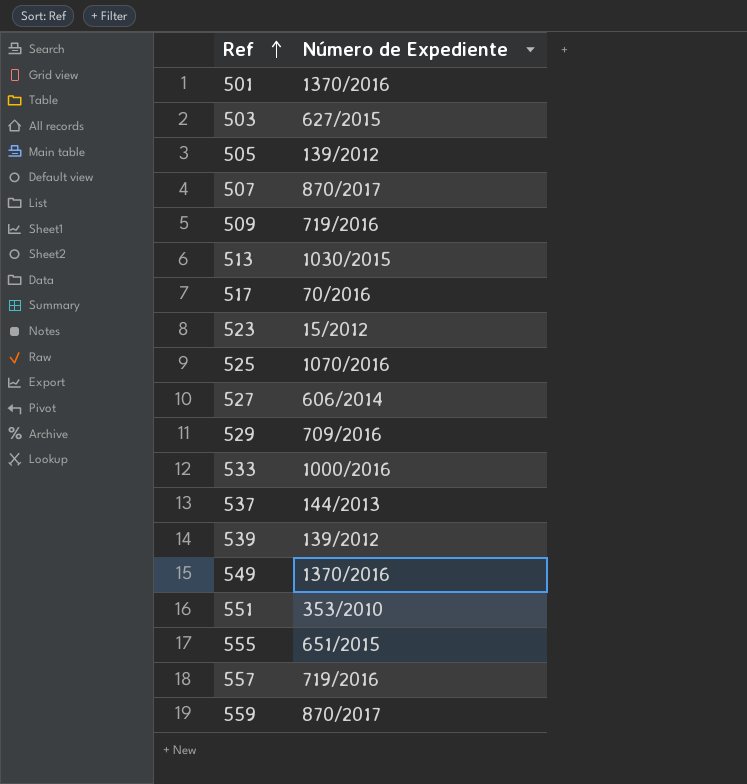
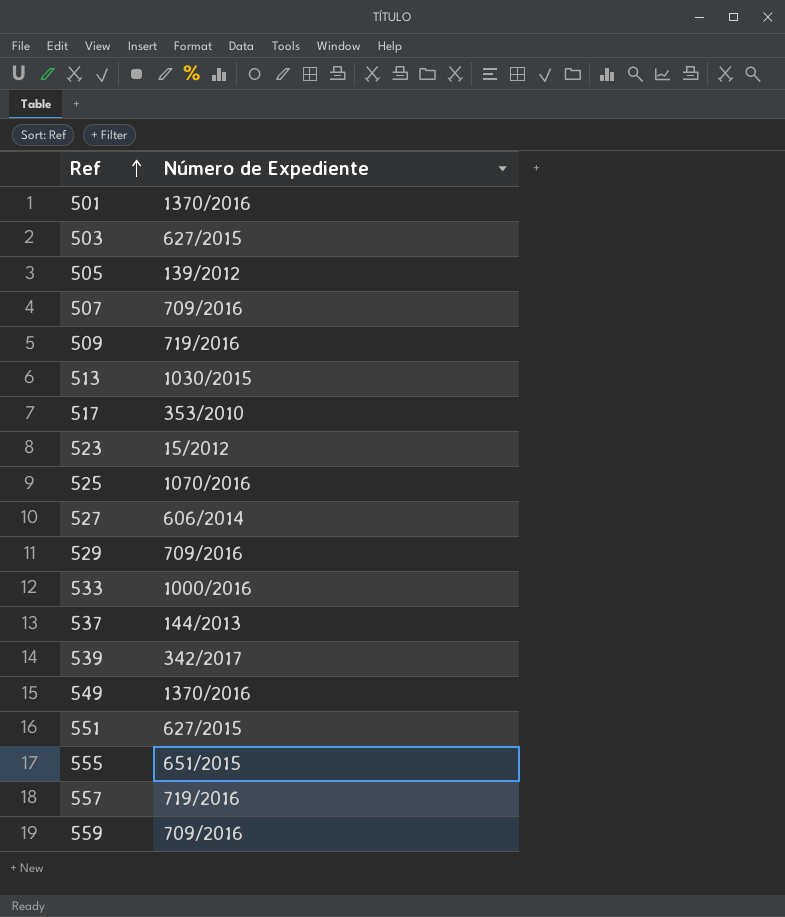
507 | Número de Expediente: 870/2017 -> 709/2016
517 | Número de Expediente: 70/2016 -> 353/2010
539 | Número de Expediente: 139/2012 -> 342/2017
551 | Número de Expediente: 353/2010 -> 627/2015
559 | Número de Expediente: 870/2017 -> 709/2016

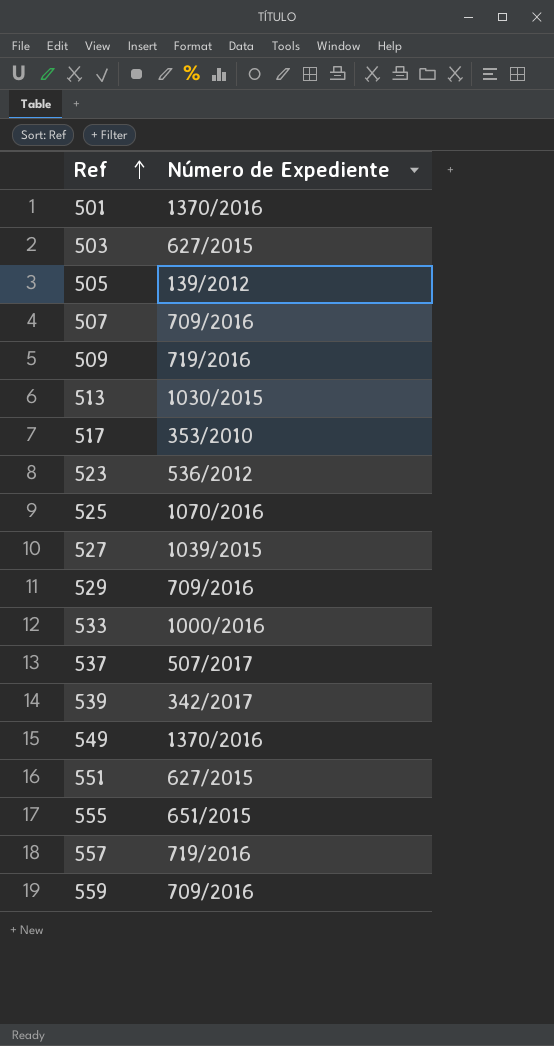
523 | Número de Expediente: 15/2012 -> 536/2012
527 | Número de Expediente: 606/2014 -> 1039/2015
537 | Número de Expediente: 144/2013 -> 507/2017

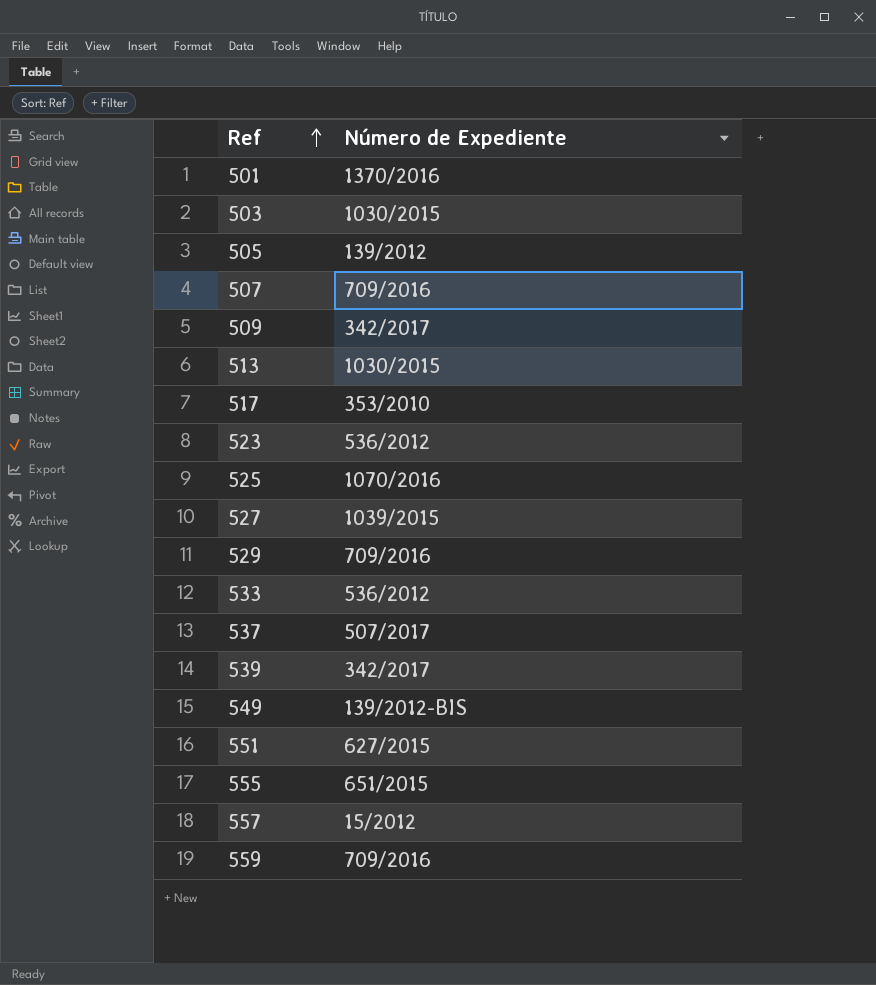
503 | Número de Expediente: 627/2015 -> 1030/2015
509 | Número de Expediente: 719/2016 -> 342/2017
533 | Número de Expediente: 1000/2016 -> 536/2012
549 | Número de Expediente: 1370/2016 -> 139/2012-BIS
557 | Número de Expediente: 719/2016 -> 15/2012

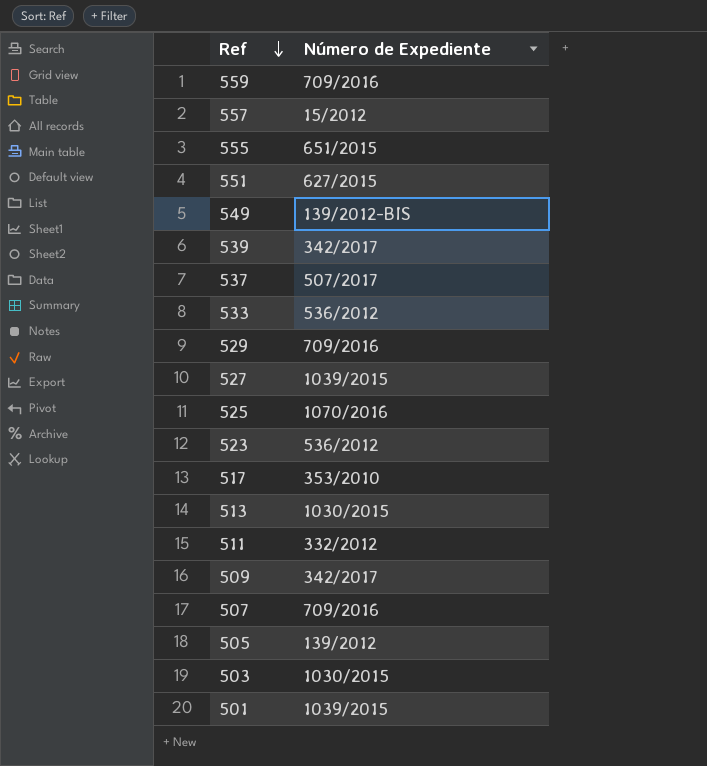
row order: Ref ascending -> Ref descending
row 511: none -> 332/2012
501 | Número de Expediente: 1370/2016 -> 1039/2015

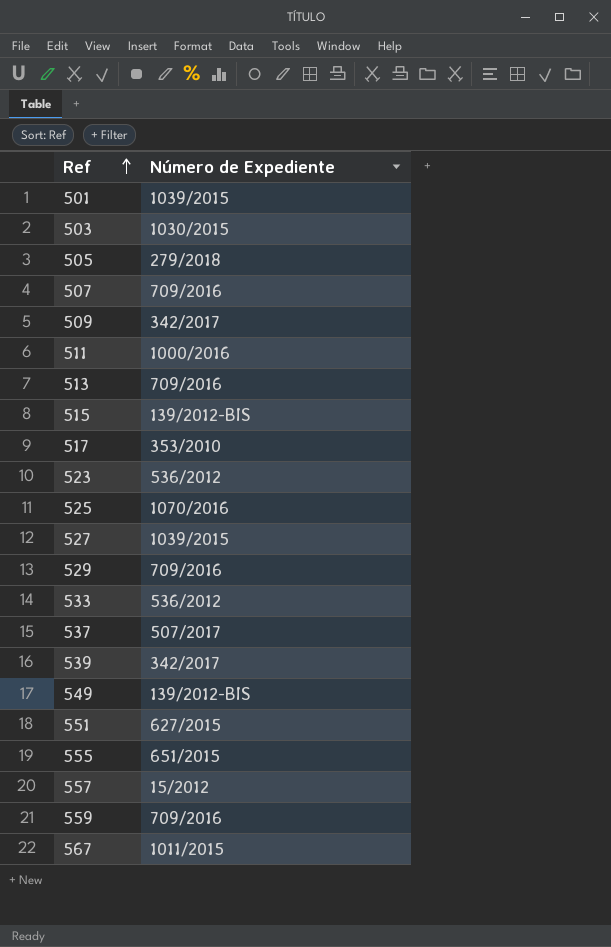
row order: Ref descending -> Ref ascending
505 | Número de Expediente: 139/2012 -> 279/2018
511 | Número de Expediente: 332/2012 -> 1000/2016
513 | Número de Expediente: 1030/2015 -> 709/2016
row 515: none -> 139/2012-BIS
row 567: none -> 1011/2015

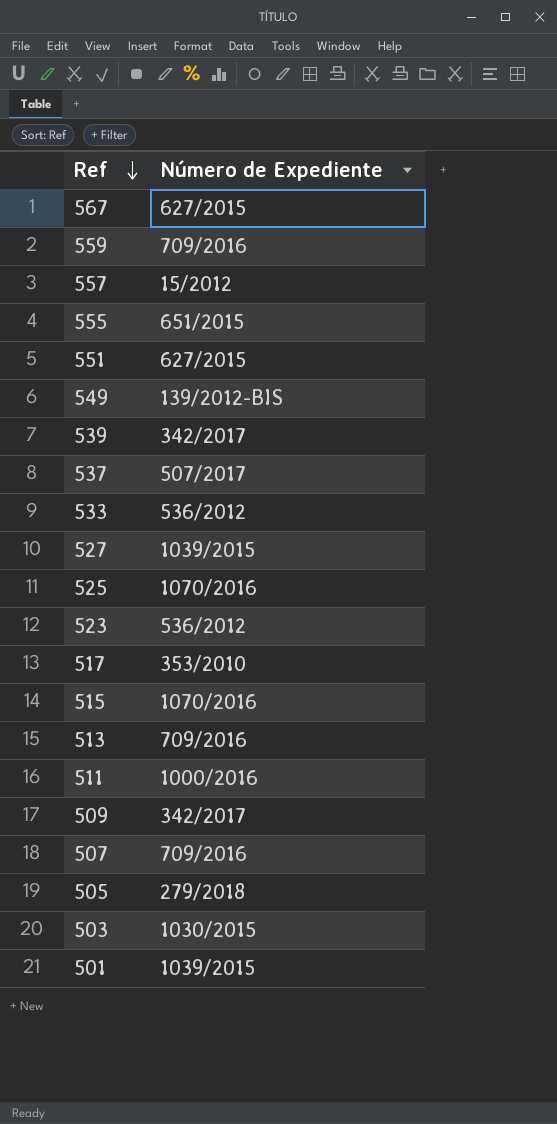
row order: Ref ascending -> Ref descending
row 529: 709/2016 -> none
567 | Número de Expediente: 1011/2015 -> 627/2015
515 | Número de Expediente: 139/2012-BIS -> 1070/2016

